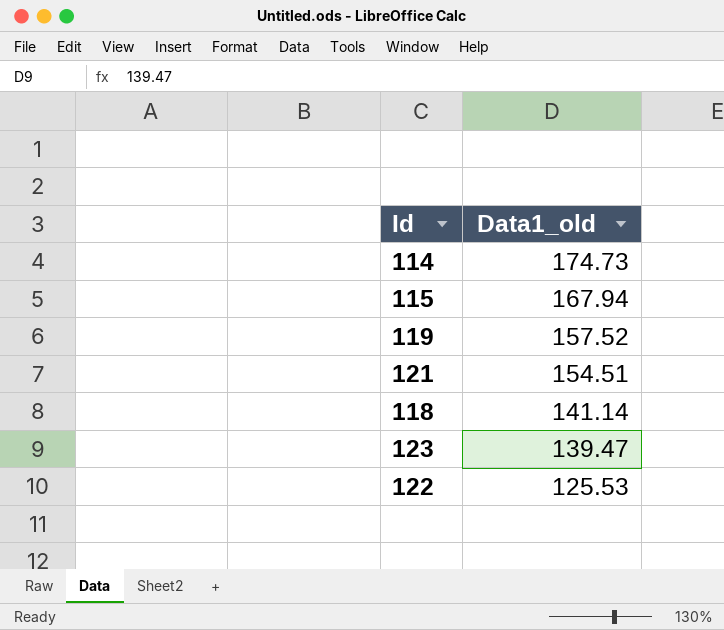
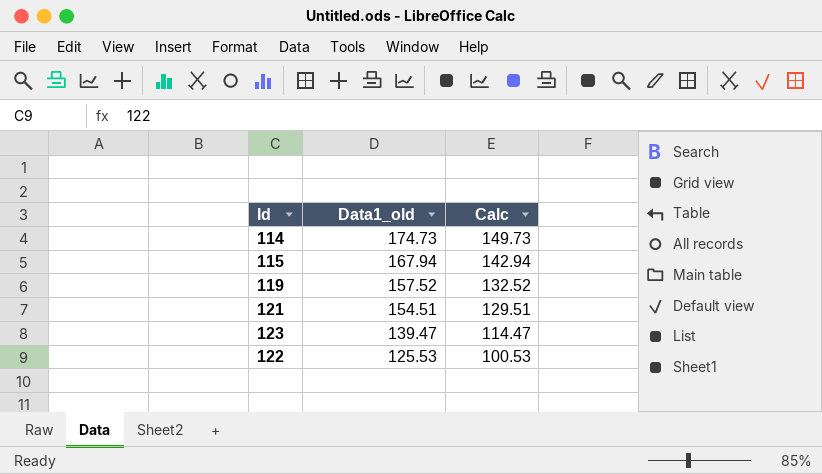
column Calc | formula: none -> [Data1_old] - 25
row 118: 141.14 -> none

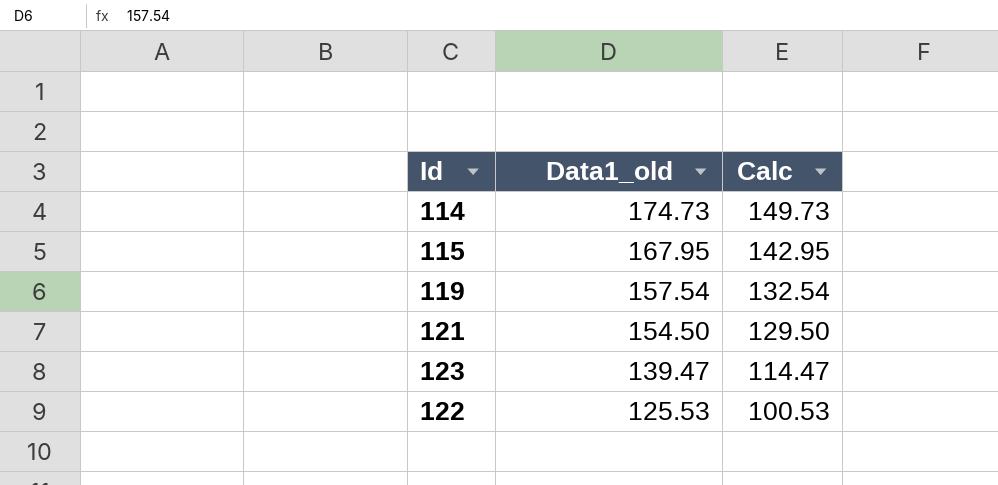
115 | Data1_old: 167.94 -> 167.95
115 | Calc: 142.94 -> 142.95
119 | Data1_old: 157.52 -> 157.54
119 | Calc: 132.52 -> 132.54
121 | Data1_old: 154.51 -> 154.50
121 | Calc: 129.51 -> 129.50

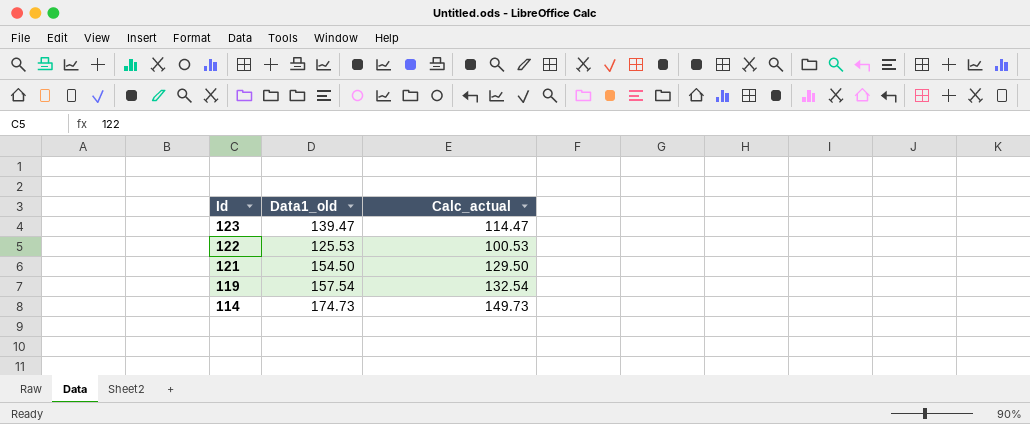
row order: Data1_old descending -> Id descending
column name: Calc -> Calc_actual
row 115: 167.95 | 142.95 -> none

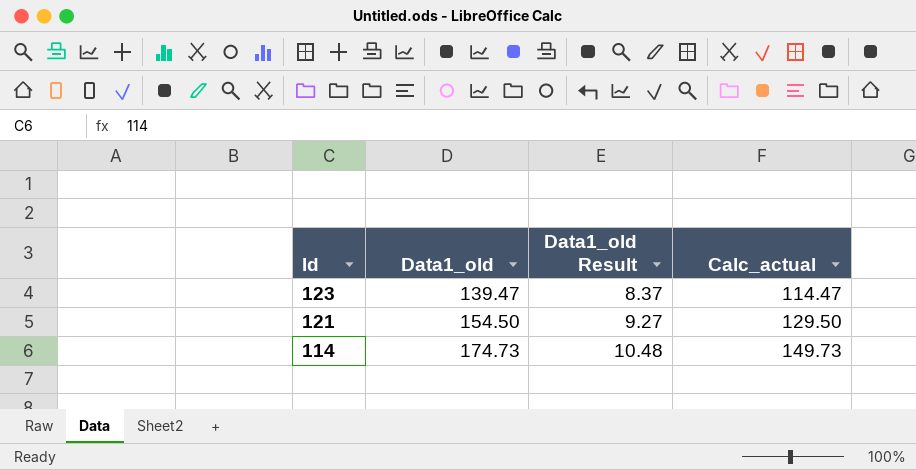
column Data1_old Result | formula: none -> [Data1_old] * 0.06
row 122: 125.53 | 100.53 -> none
row 119: 157.54 | 132.54 -> none

